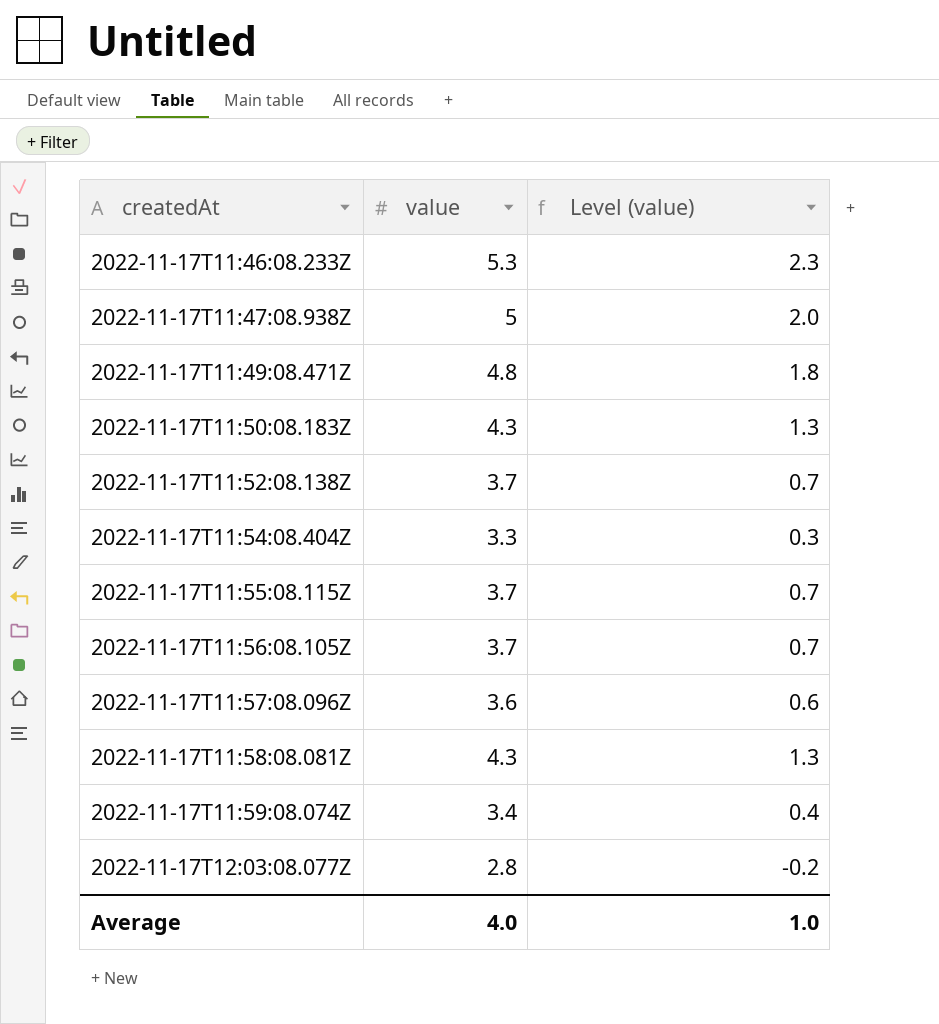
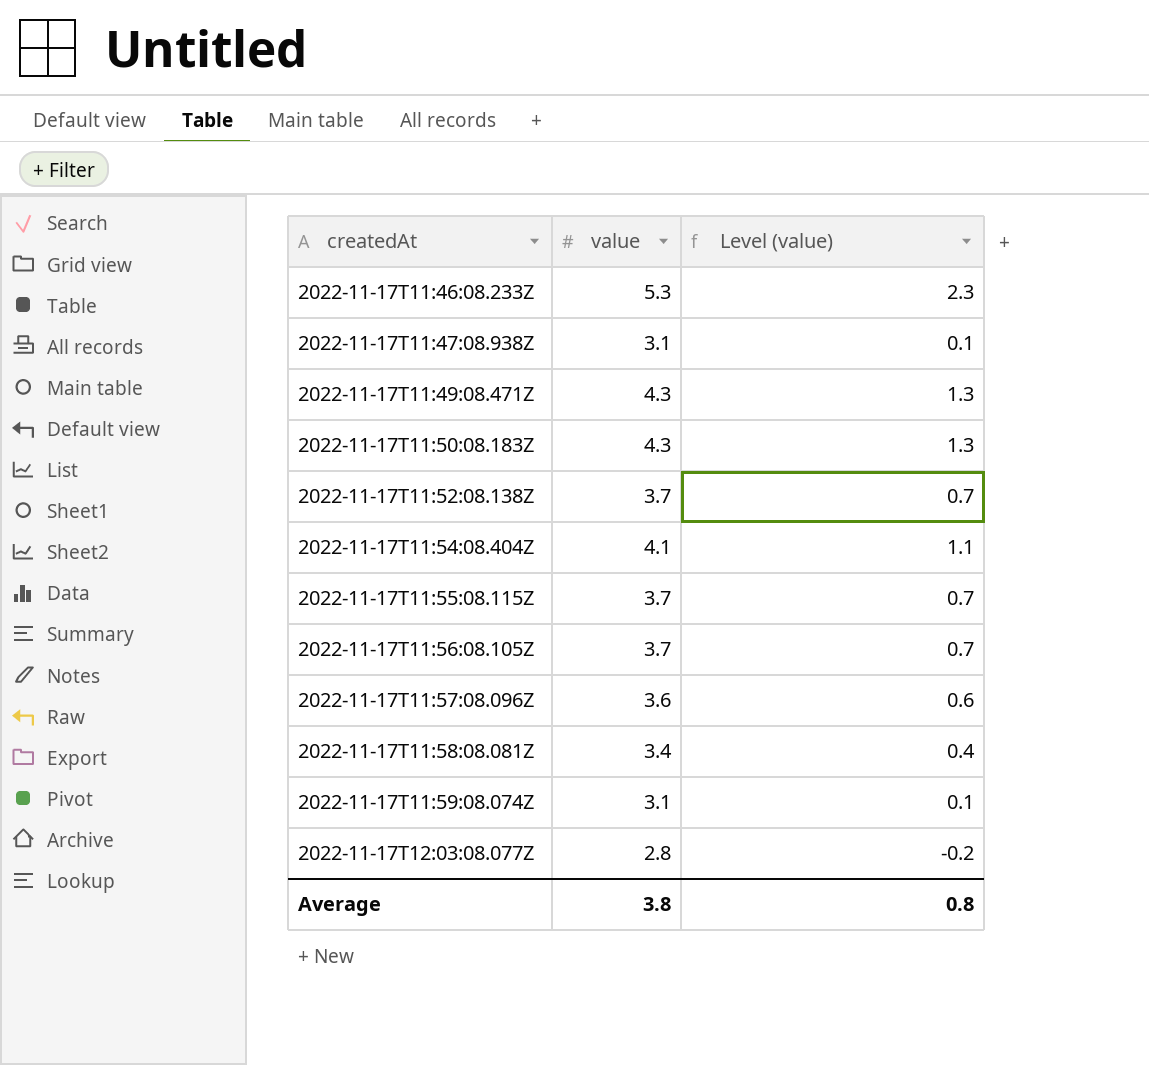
2022-11-17T11:47:08.938Z | value: 5 -> 3.1
2022-11-17T11:47:08.938Z | Level (value): 2.0 -> 0.1
2022-11-17T11:49:08.471Z | value: 4.8 -> 4.3
2022-11-17T11:49:08.471Z | Level (value): 1.8 -> 1.3
2022-11-17T11:54:08.404Z | value: 3.3 -> 4.1
2022-11-17T11:54:08.404Z | Level (value): 0.3 -> 1.1
2022-11-17T11:58:08.081Z | value: 4.3 -> 3.4
2022-11-17T11:58:08.081Z | Level (value): 1.3 -> 0.4
2022-11-17T11:59:08.074Z | value: 3.4 -> 3.1
2022-11-17T11:59:08.074Z | Level (value): 0.4 -> 0.1
Average | value: 4.0 -> 3.8
Average | Level (value): 1.0 -> 0.8

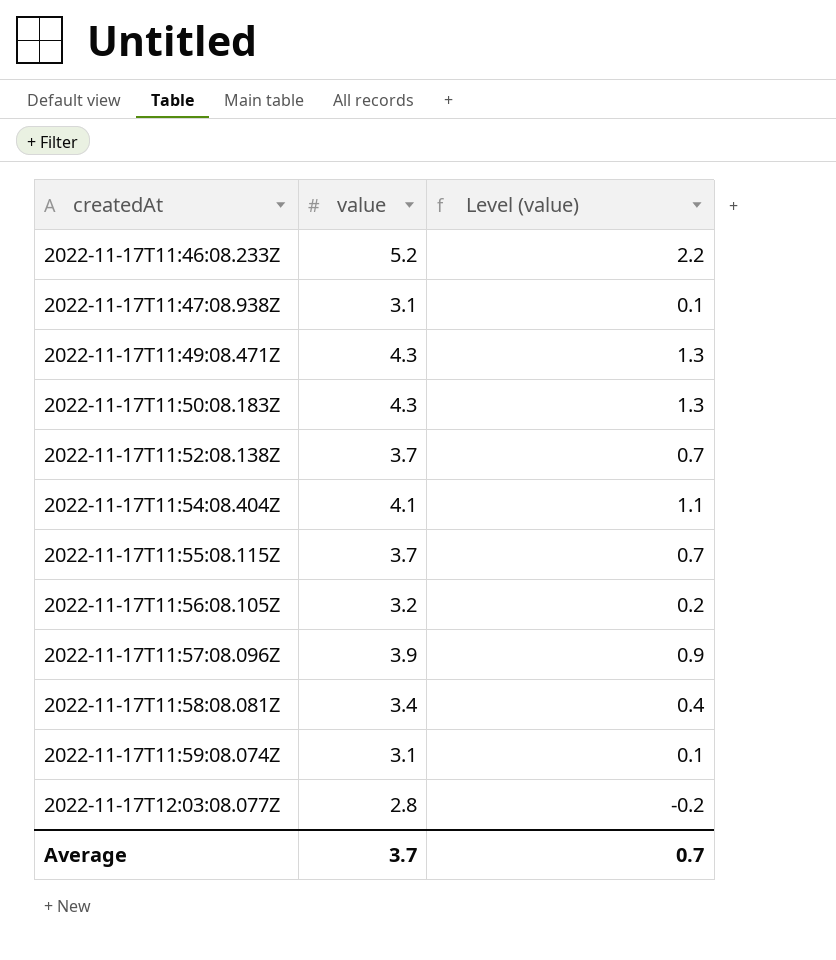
2022-11-17T11:46:08.233Z | value: 5.3 -> 5.2
2022-11-17T11:46:08.233Z | Level (value): 2.3 -> 2.2
2022-11-17T11:56:08.105Z | value: 3.7 -> 3.2
2022-11-17T11:56:08.105Z | Level (value): 0.7 -> 0.2
2022-11-17T11:57:08.096Z | value: 3.6 -> 3.9
2022-11-17T11:57:08.096Z | Level (value): 0.6 -> 0.9
Average | value: 3.8 -> 3.7
Average | Level (value): 0.8 -> 0.7

